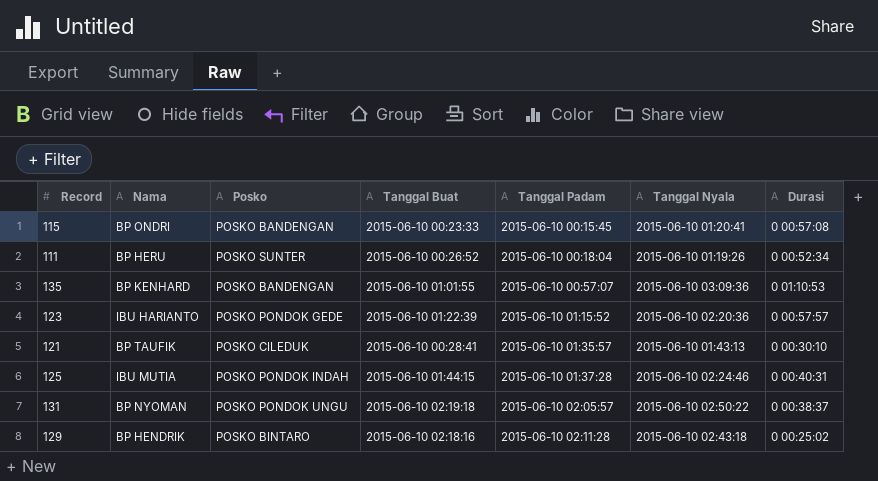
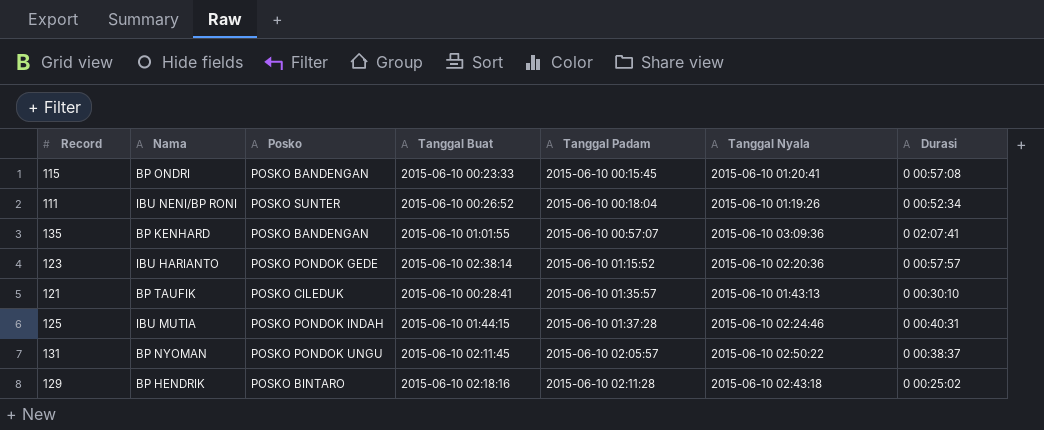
111 | Nama: BP HERU -> IBU NENI/BP RONI
135 | Durasi: 0 01:10:53 -> 0 02:07:41
123 | Tanggal Buat: 2015-06-10 01:22:39 -> 2015-06-10 02:38:14
131 | Tanggal Buat: 2015-06-10 02:19:18 -> 2015-06-10 02:11:45

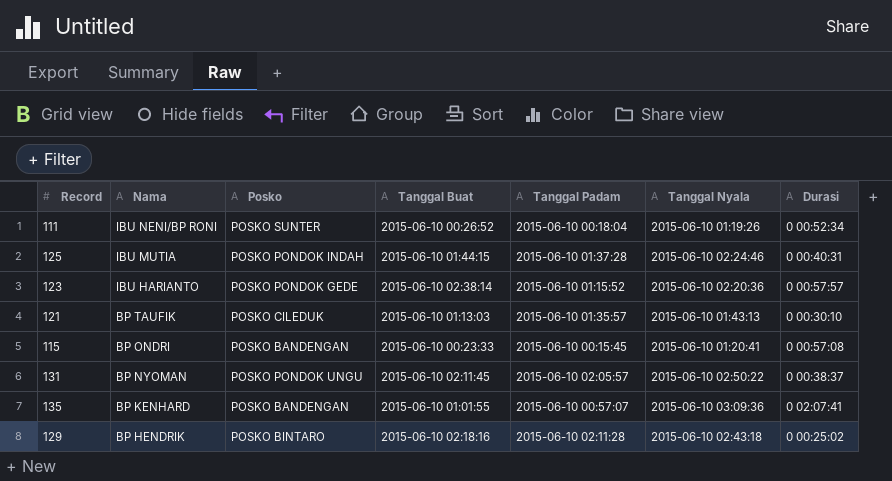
row order: Tanggal Padam ascending -> Nama descending
121 | Tanggal Buat: 2015-06-10 00:28:41 -> 2015-06-10 01:13:03

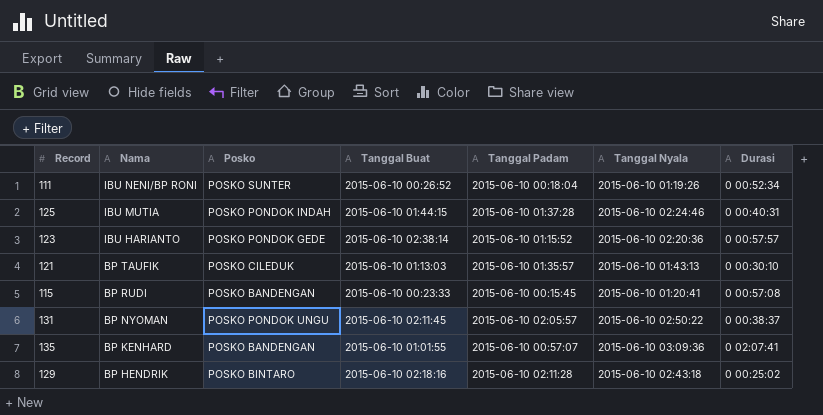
115 | Nama: BP ONDRI -> BP RUDI

